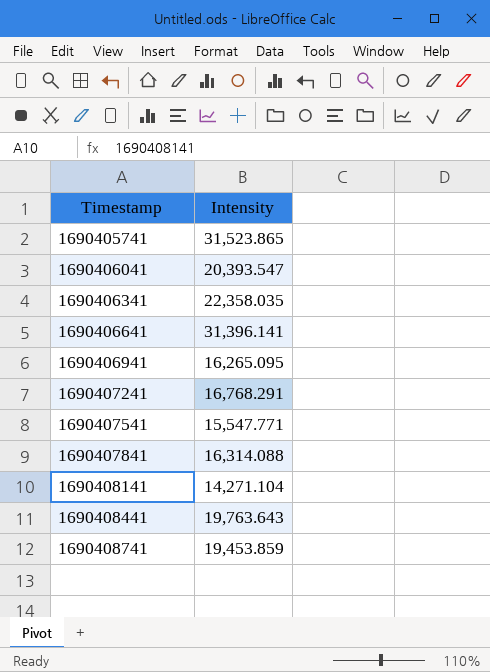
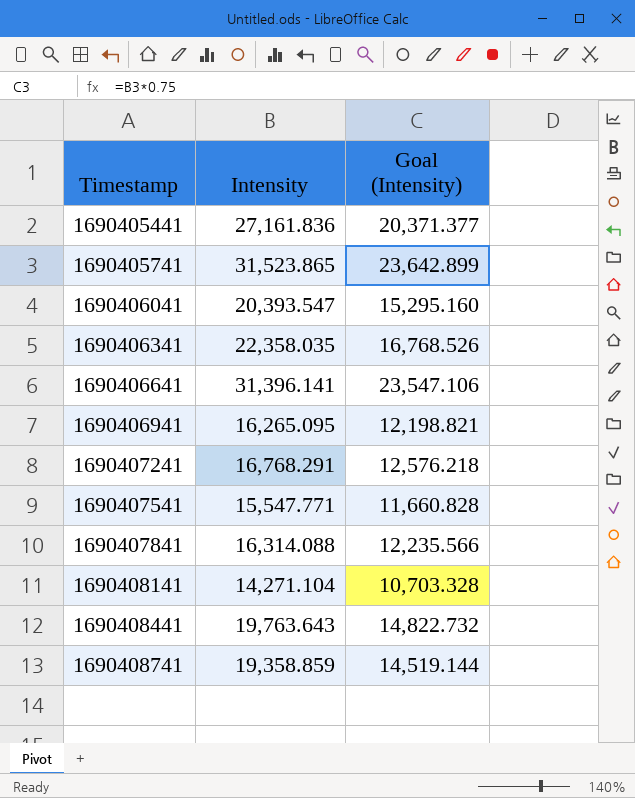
column Goal (Intensity) | formula: none -> [Intensity] * 0.75
row 1690405441: none -> 27,161.836 | 20,371.377
1690408741 | Intensity: 19,453.859 -> 19,358.859

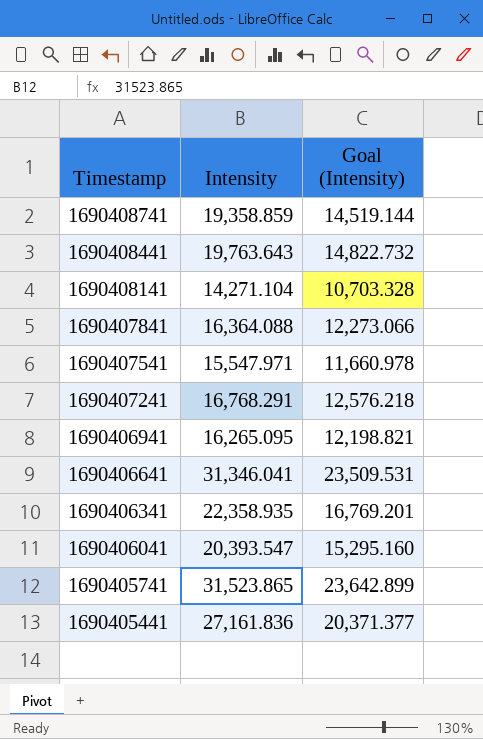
row order: Timestamp ascending -> Timestamp descending
1690407841 | Intensity: 16,314.088 -> 16,364.088
1690407841 | Goal (Intensity): 12,235.566 -> 12,273.066
1690407541 | Intensity: 15,547.771 -> 15,547.971
1690407541 | Goal (Intensity): 11,660.828 -> 11,660.978
1690406641 | Intensity: 31,396.141 -> 31,346.041
1690406641 | Goal (Intensity): 23,547.106 -> 23,509.531
1690406341 | Intensity: 22,358.035 -> 22,358.935
1690406341 | Goal (Intensity): 16,768.526 -> 16,769.201

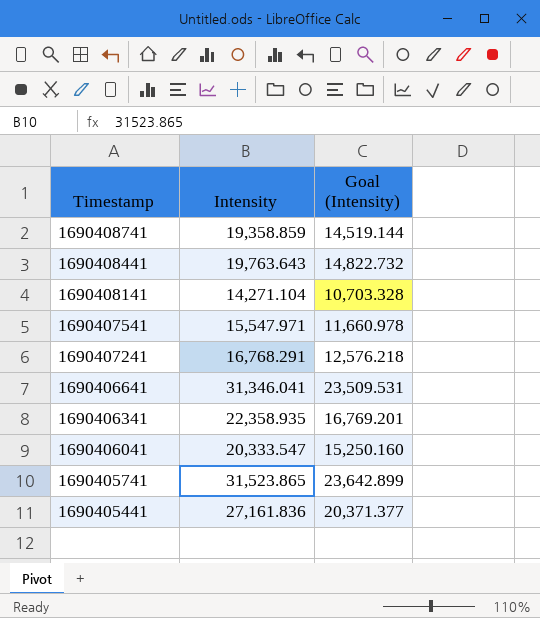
row 1690407841: 16,364.088 | 12,273.066 -> none
row 1690406941: 16,265.095 | 12,198.821 -> none
1690406041 | Intensity: 20,393.547 -> 20,333.547
1690406041 | Goal (Intensity): 15,295.160 -> 15,250.160

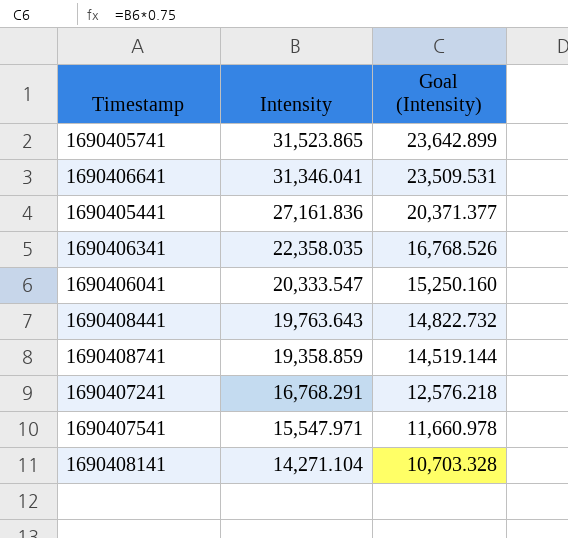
row order: Timestamp descending -> Intensity descending
1690406341 | Intensity: 22,358.935 -> 22,358.035
1690406341 | Goal (Intensity): 16,769.201 -> 16,768.526

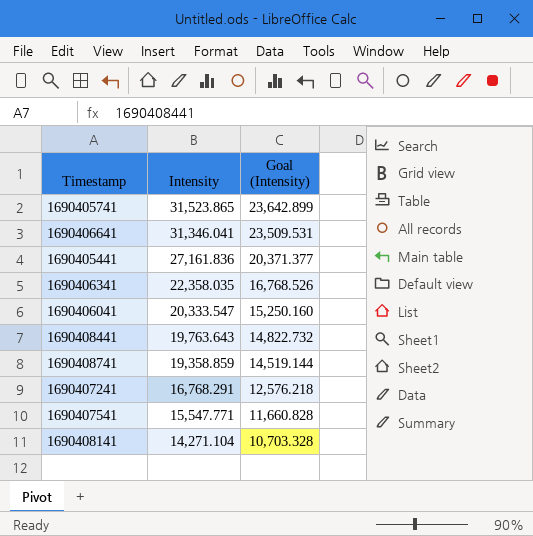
1690407541 | Intensity: 15,547.971 -> 15,547.771
1690407541 | Goal (Intensity): 11,660.978 -> 11,660.828

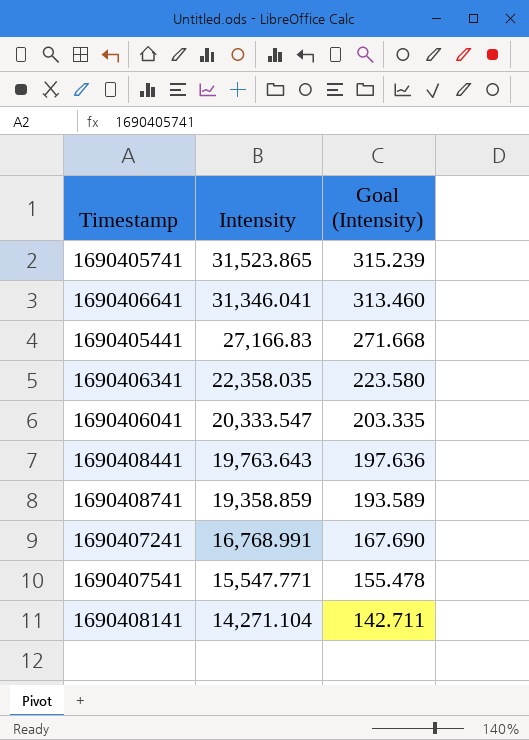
column Goal (Intensity) | formula: [Intensity] * 0.75 -> [Intensity] * 0.01
1690405441 | Intensity: 27,161.836 -> 27,166.83
1690407241 | Intensity: 16,768.291 -> 16,768.991

